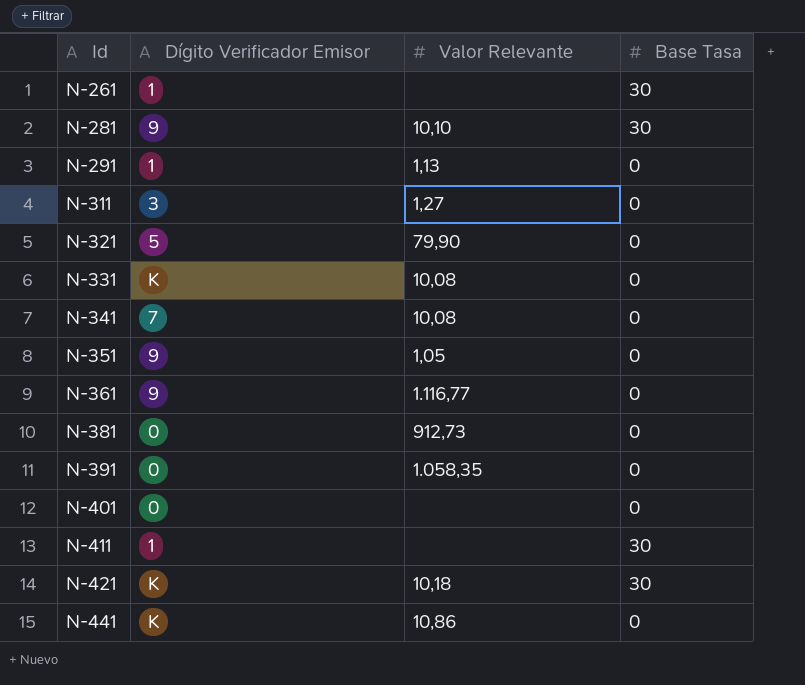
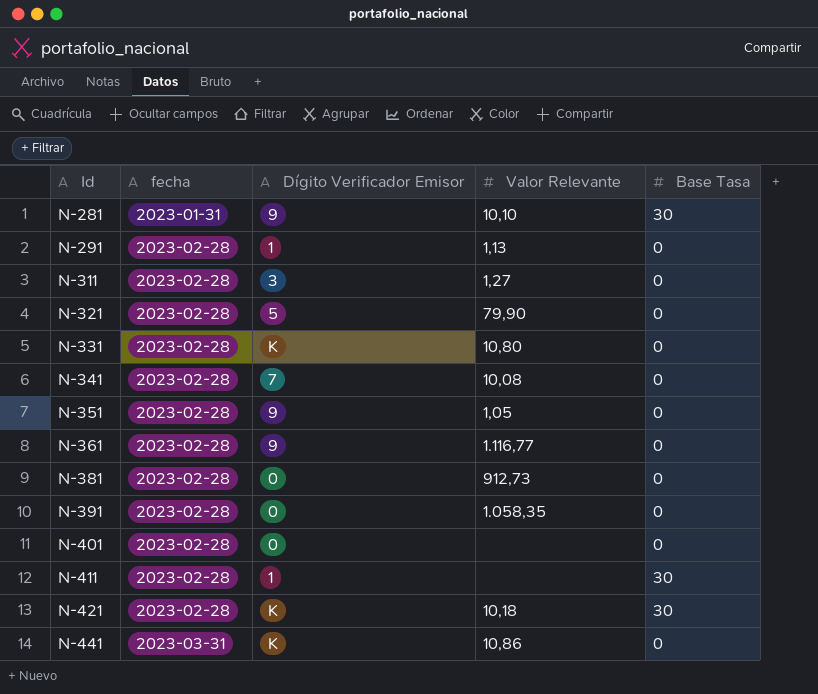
column fecha | position: none -> 2
row N-261: 1 | none | 30 -> none
N-331 | Valor Relevante: 10,08 -> 10,80

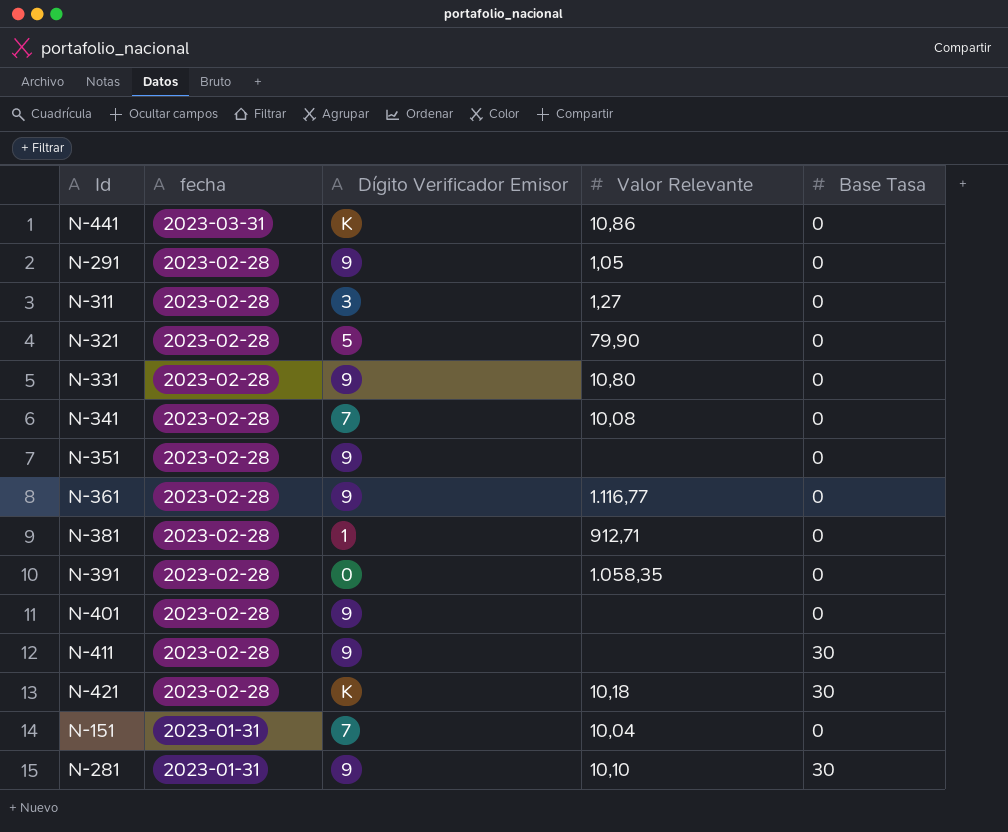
row order: Id ascending -> fecha descending
N-291 | Dígito Verificador Emisor: 1 -> 9
N-291 | Valor Relevante: 1,13 -> 1,05
N-331 | Dígito Verificador Emisor: K -> 9
N-351 | Valor Relevante: 1,05 -> none
N-381 | Dígito Verificador Emisor: 0 -> 1
N-381 | Valor Relevante: 912,73 -> 912,71
N-401 | Dígito Verificador Emisor: 0 -> 9
N-411 | Dígito Verificador Emisor: 1 -> 9
row N-151: none -> 2023-01-31 | 7 | 10,04 | 0

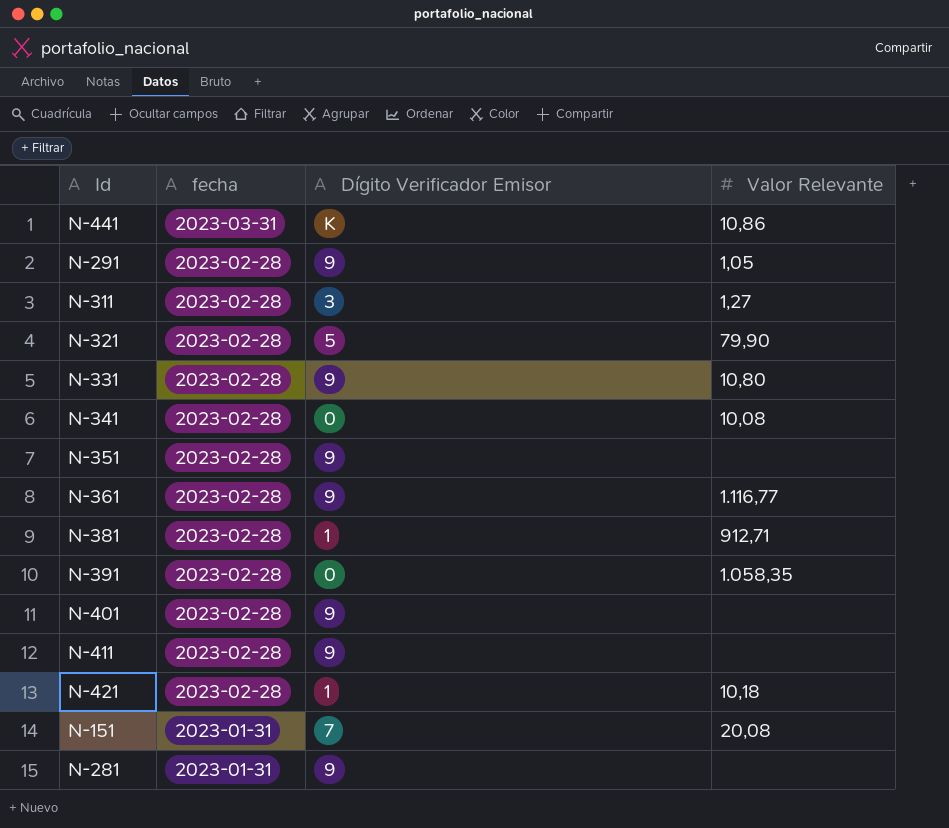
column Base Tasa | position: 5 -> none
N-341 | Dígito Verificador Emisor: 7 -> 0
N-421 | Dígito Verificador Emisor: K -> 1
N-151 | Valor Relevante: 10,04 -> 20,08
N-281 | Valor Relevante: 10,10 -> none

